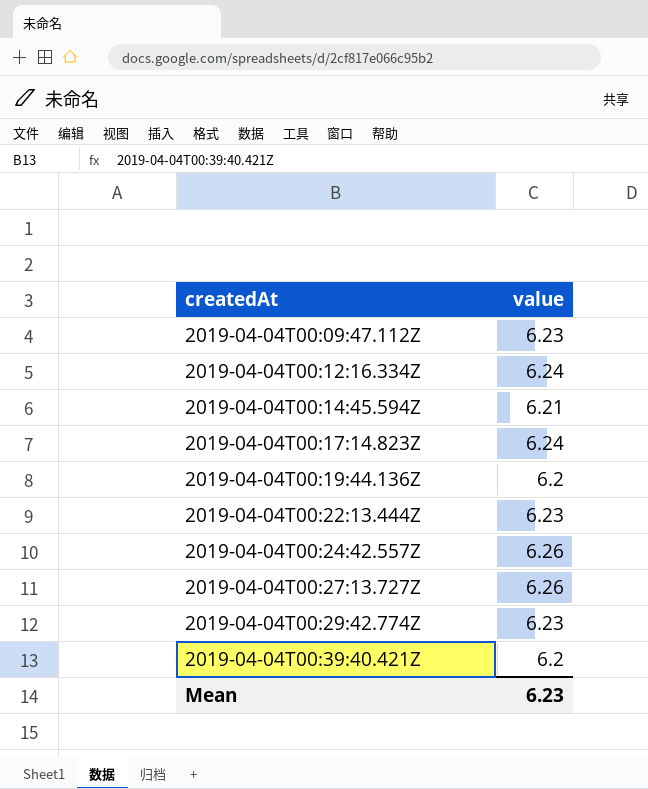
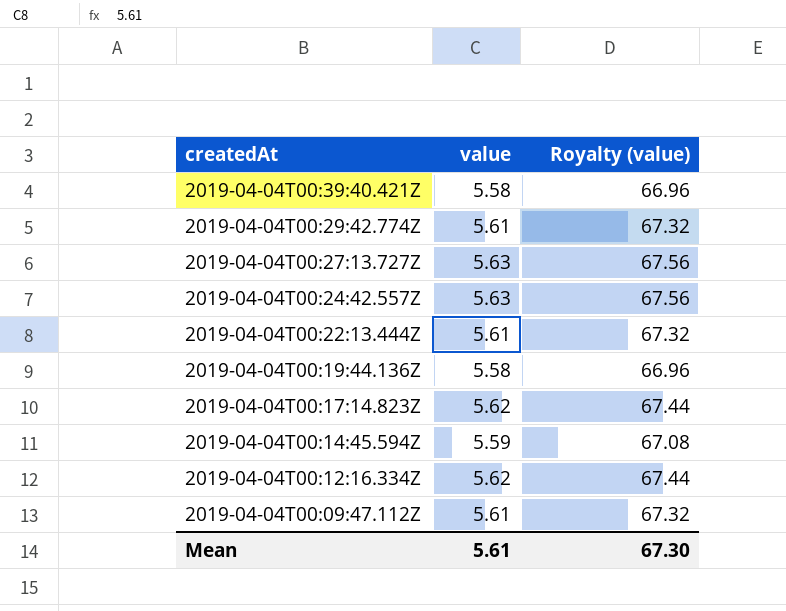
row order: createdAt ascending -> createdAt descending
column Royalty (value) | formula: none -> [value] * 12
2019-04-04T00:39:40.421Z | value: 6.2 -> 5.58
2019-04-04T00:29:42.774Z | value: 6.23 -> 5.61
2019-04-04T00:27:13.727Z | value: 6.26 -> 5.63
2019-04-04T00:24:42.557Z | value: 6.26 -> 5.63
2019-04-04T00:22:13.444Z | value: 6.23 -> 5.61
2019-04-04T00:19:44.136Z | value: 6.2 -> 5.58
2019-04-04T00:17:14.823Z | value: 6.24 -> 5.62
2019-04-04T00:14:45.594Z | value: 6.21 -> 5.59
2019-04-04T00:12:16.334Z | value: 6.24 -> 5.62
2019-04-04T00:09:47.112Z | value: 6.23 -> 5.61
Mean | value: 6.23 -> 5.61

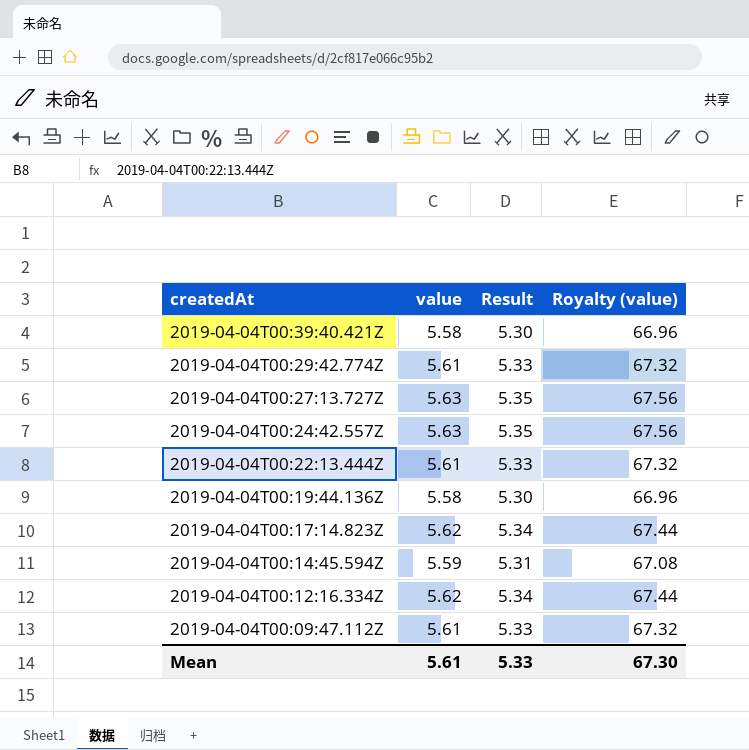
column Result | formula: none -> [value] * 0.95

